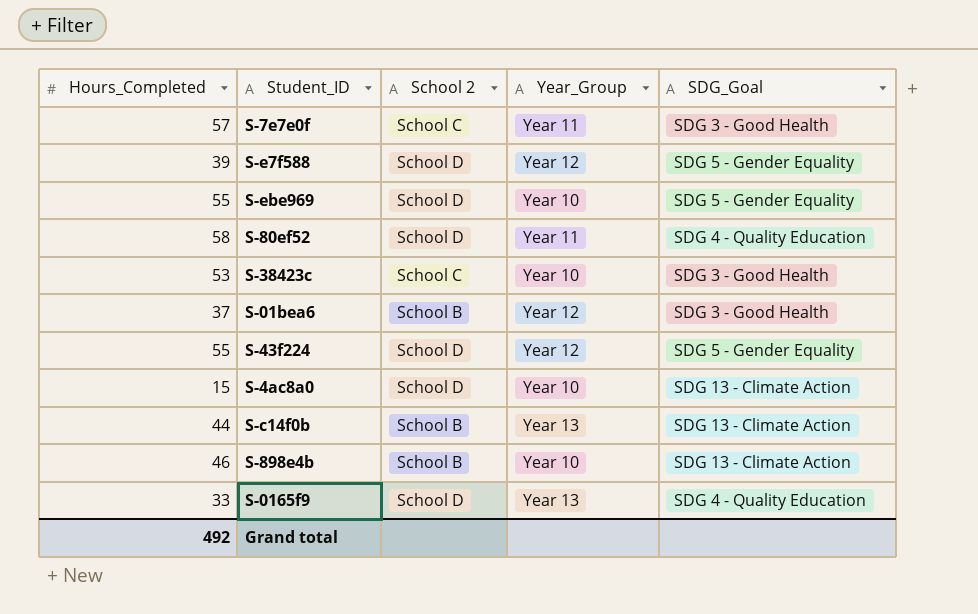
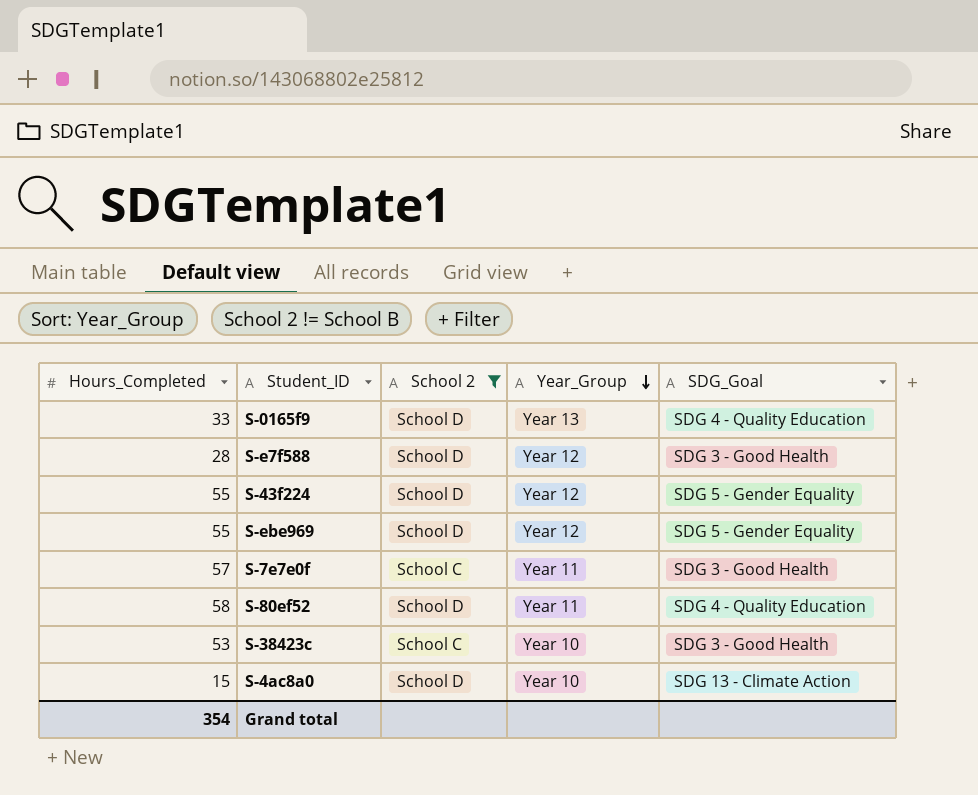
filter: none -> School 2 != School B
row order: none -> Year_Group descending
S-e7f588 | Hours_Completed: 39 -> 28
S-e7f588 | SDG_Goal: SDG 5 - Gender Equality -> SDG 3 - Good Health
S-ebe969 | Year_Group: Year 10 -> Year 12
Grand total | Hours_Completed: 492 -> 354

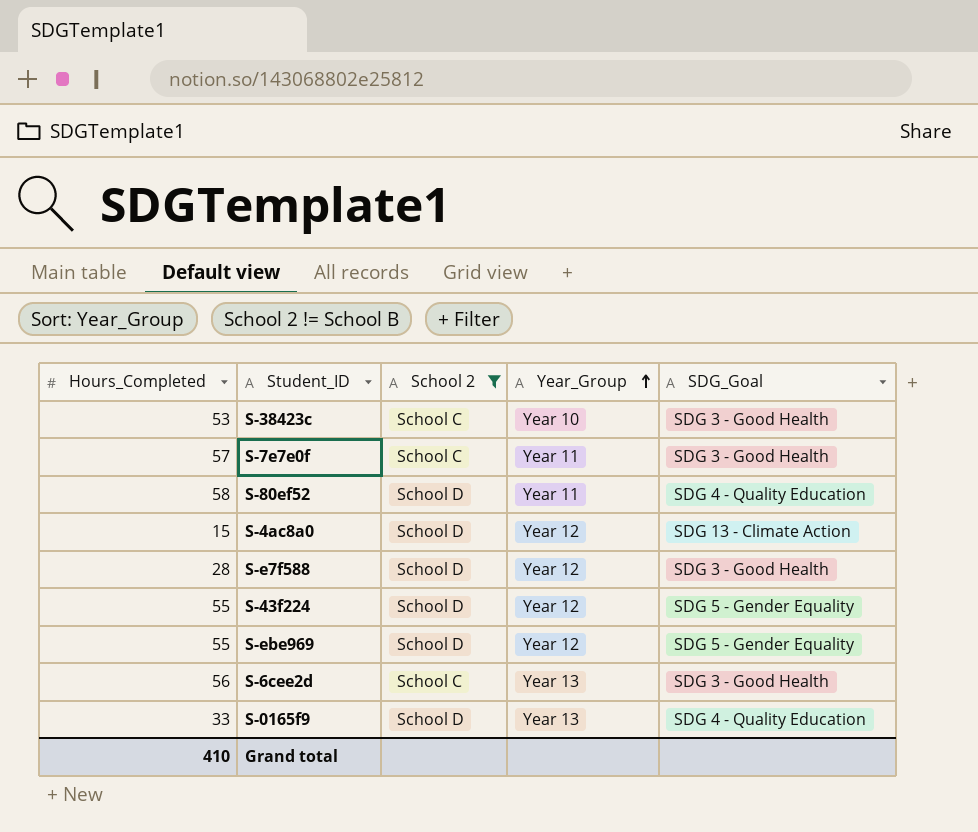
row order: Year_Group descending -> Year_Group ascending
S-4ac8a0 | Year_Group: Year 10 -> Year 12
row S-6cee2d: none -> 56 | School C | Year 13 | SDG 3 - Good Health
Grand total | Hours_Completed: 354 -> 410

